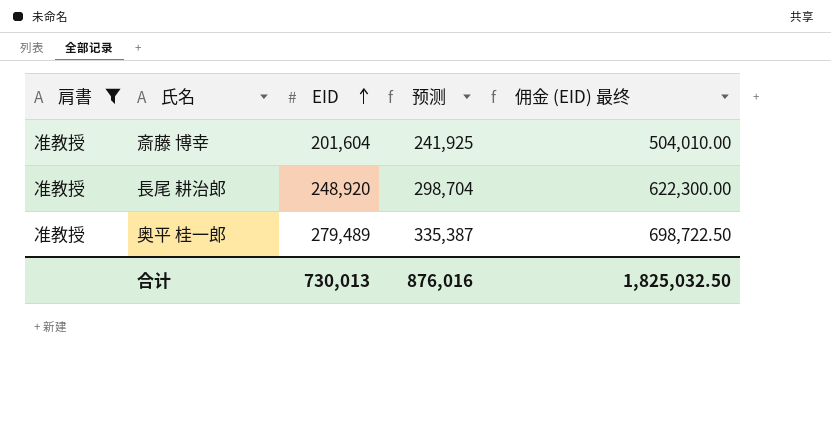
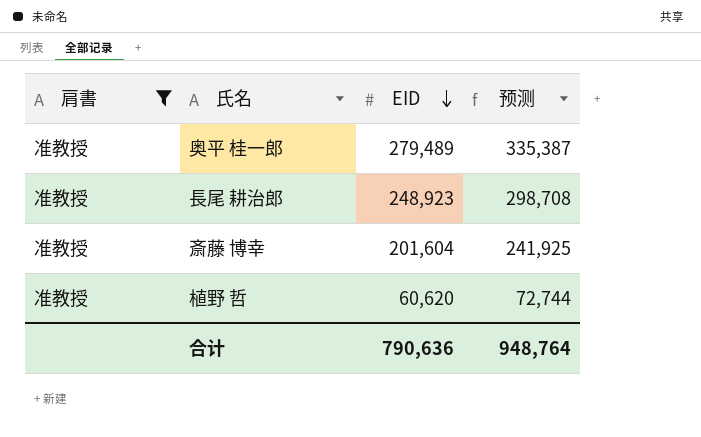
row order: EID ascending -> EID descending
column 佣金 (EID) 最终 | formula: [EID] * 2.5 -> none
長尾 耕治郎 | EID: 248,920 -> 248,923
長尾 耕治郎 | 预测: 298,704 -> 298,708
row 植野 哲: none -> 准教授 | 60,620 | 72,744
合计 | EID: 730,013 -> 790,636
合计 | 预测: 876,016 -> 948,764

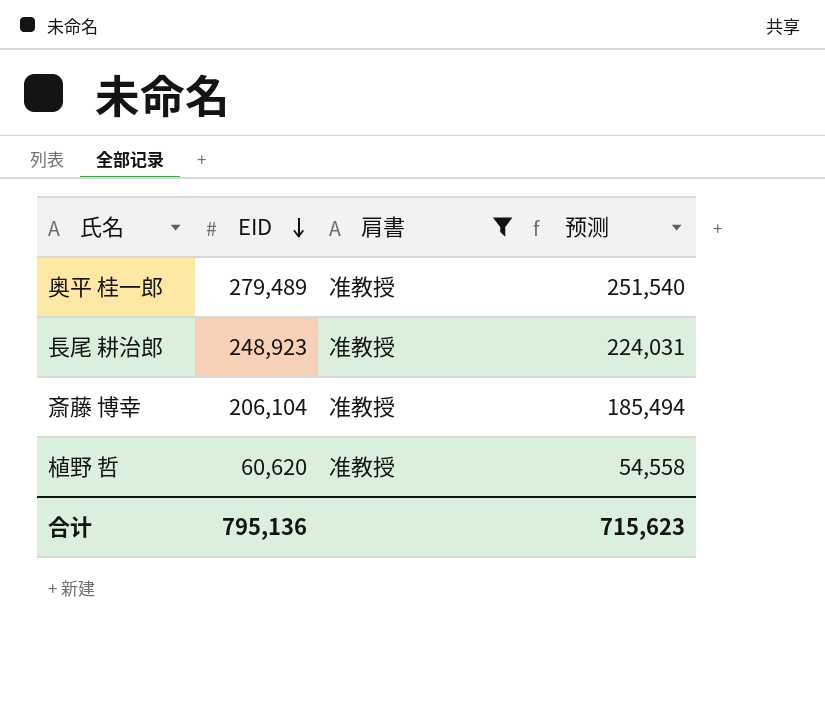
column 肩書 | position: 1 -> 3
column 预测 | formula: [EID] * 1.2 -> [EID] * 0.9
斎藤 博幸 | EID: 201,604 -> 206,104
合计 | EID: 790,636 -> 795,136
合计 | 预测: 948,764 -> 715,623

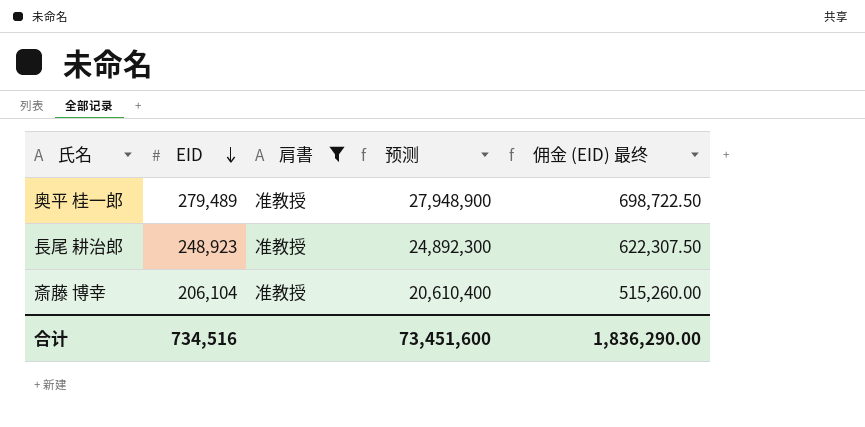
column 预测 | formula: [EID] * 0.9 -> [EID] * 100
column 佣金 (EID) 最终 | formula: none -> [EID] * 2.5
row 植野 哲: 60,620 | 准教授 | 54,558 -> none
合计 | EID: 795,136 -> 734,516
合计 | 预测: 715,623 -> 73,451,600

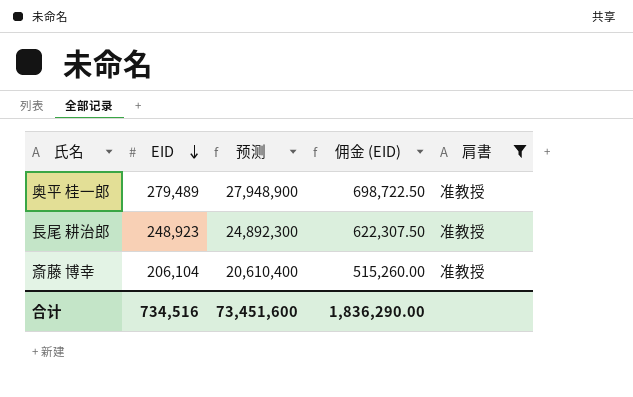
column name: 佣金 (EID) 最终 -> 佣金 (EID)
column 肩書 | position: 3 -> 5

